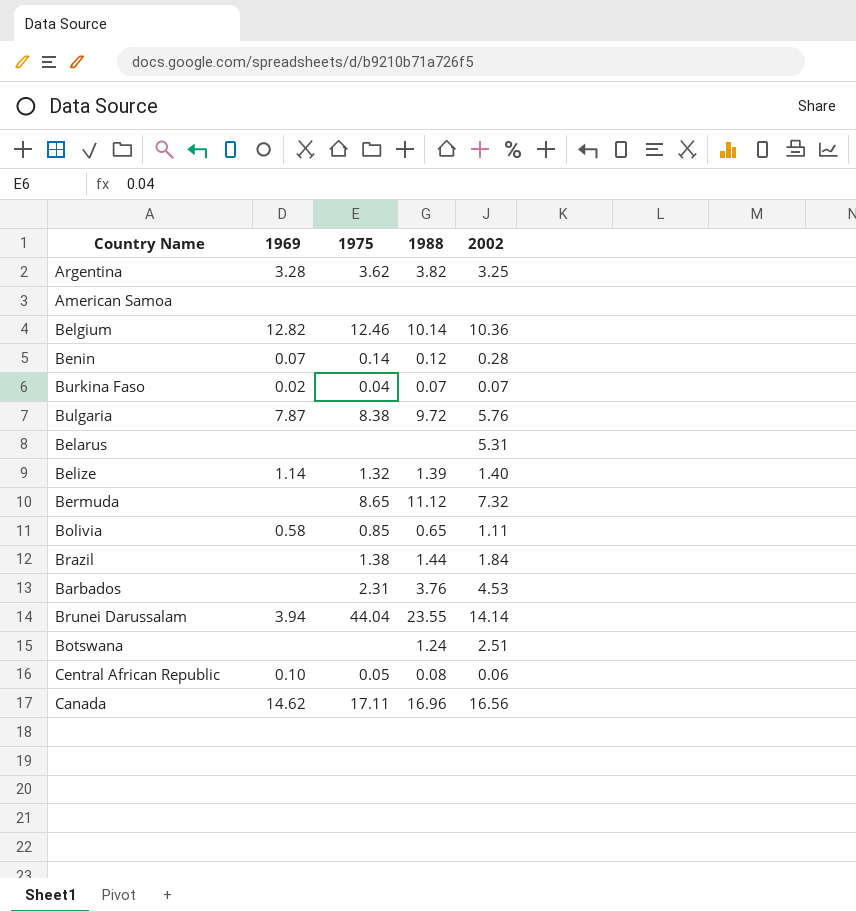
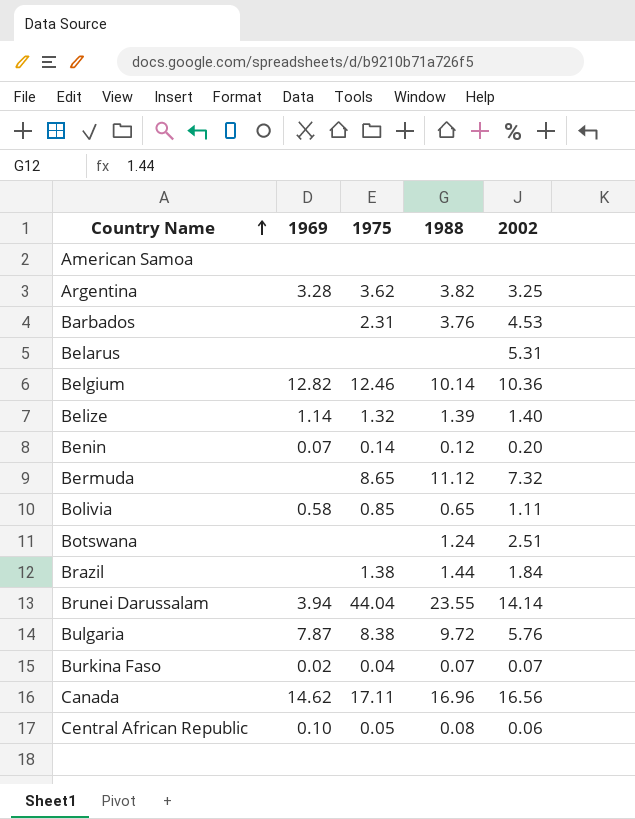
row order: none -> Country Name ascending
Benin | 2002: 0.28 -> 0.20

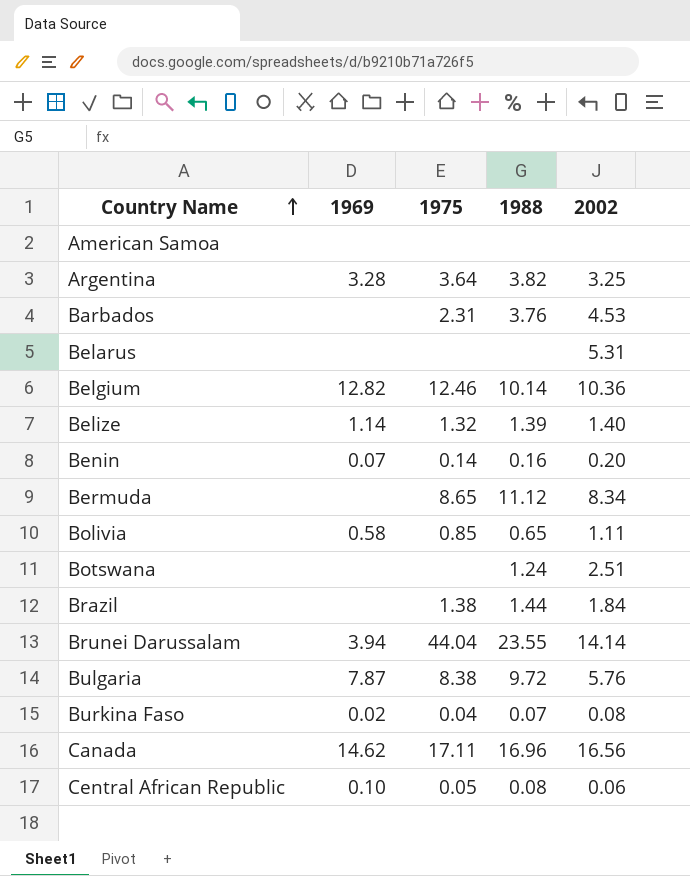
Argentina | 1975: 3.62 -> 3.64
Benin | 1988: 0.12 -> 0.16
Bermuda | 2002: 7.32 -> 8.34
Burkina Faso | 2002: 0.07 -> 0.08

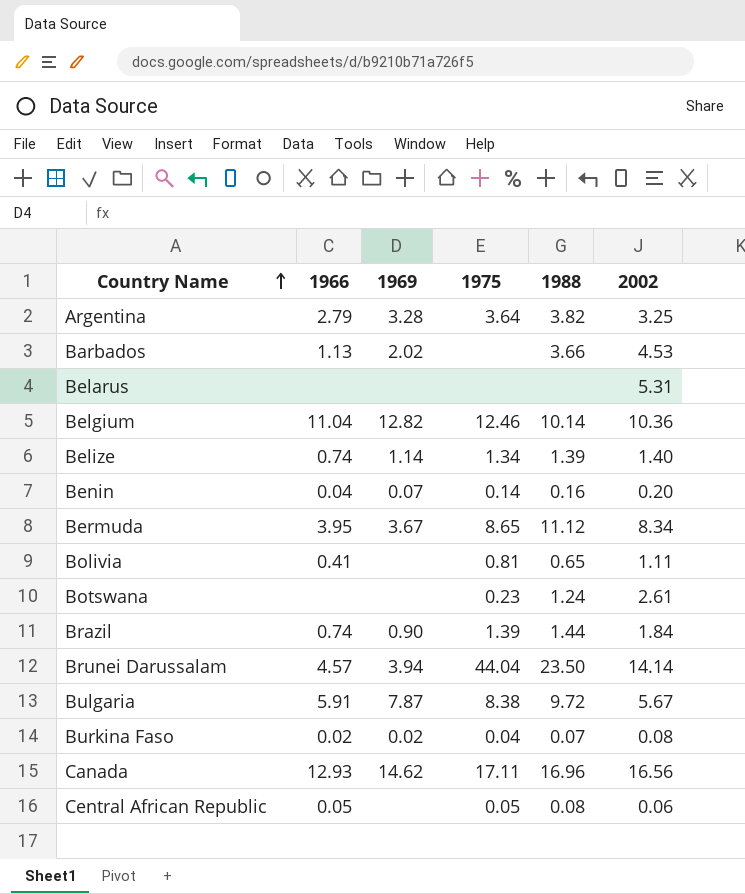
column 1966 | position: none -> 2
row American Samoa: none | none | none | none -> none
Barbados | 1969: none -> 2.02
Barbados | 1975: 2.31 -> none
Barbados | 1988: 3.76 -> 3.66
Belize | 1975: 1.32 -> 1.34
Bermuda | 1969: none -> 3.67
Bolivia | 1969: 0.58 -> none
Bolivia | 1975: 0.85 -> 0.81
Botswana | 1975: none -> 0.23
Botswana | 2002: 2.51 -> 2.61
Brazil | 1969: none -> 0.90
Brazil | 1975: 1.38 -> 1.39
Brunei Darussalam | 1988: 23.55 -> 23.50
Bulgaria | 2002: 5.76 -> 5.67
Central African Republic | 1969: 0.10 -> none

